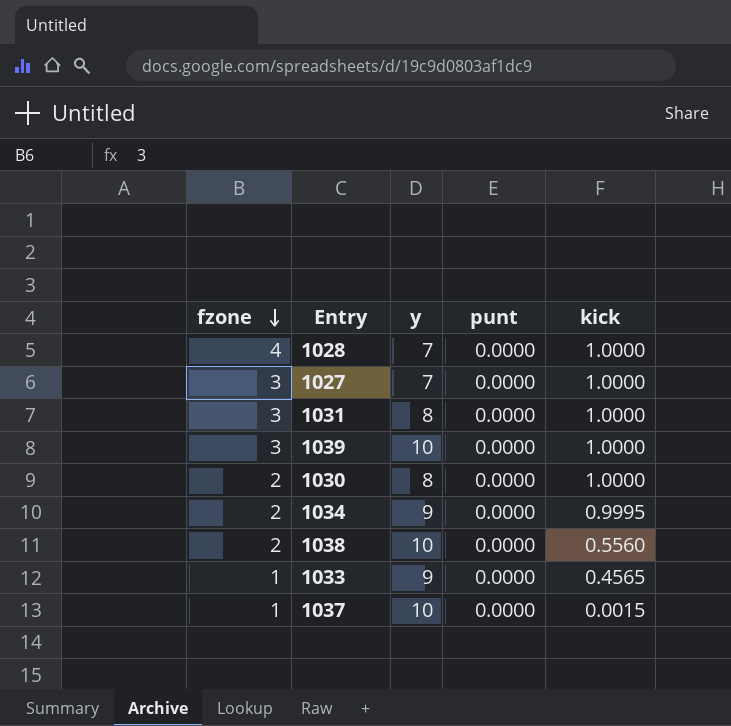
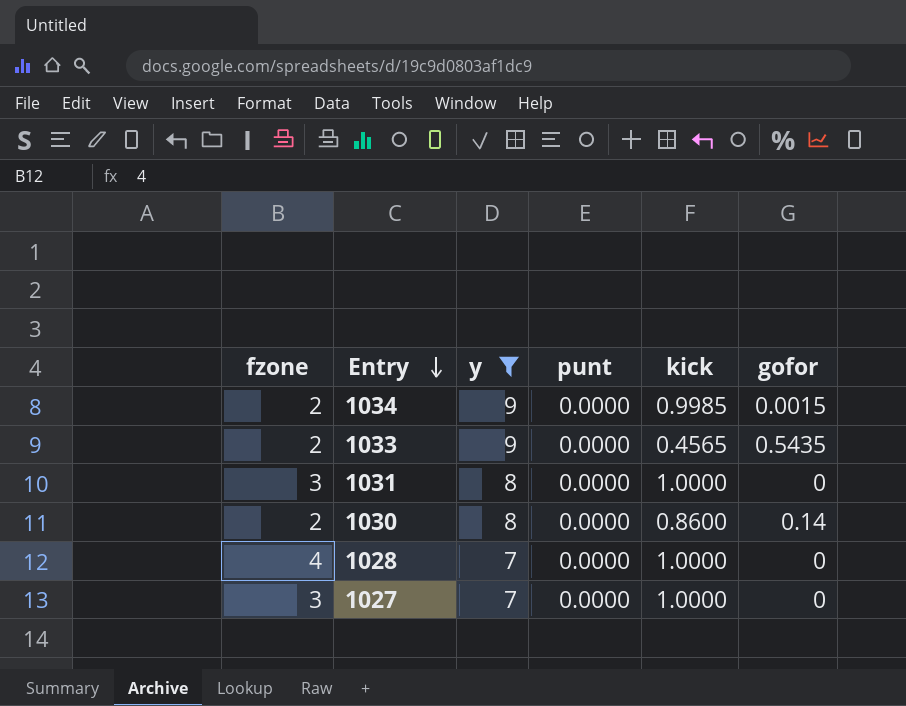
filter: none -> y != 10
row order: fzone descending -> Entry descending
column gofor | position: none -> 6
1034 | kick: 0.9995 -> 0.9985
1033 | fzone: 1 -> 2
1030 | kick: 1.0000 -> 0.8600

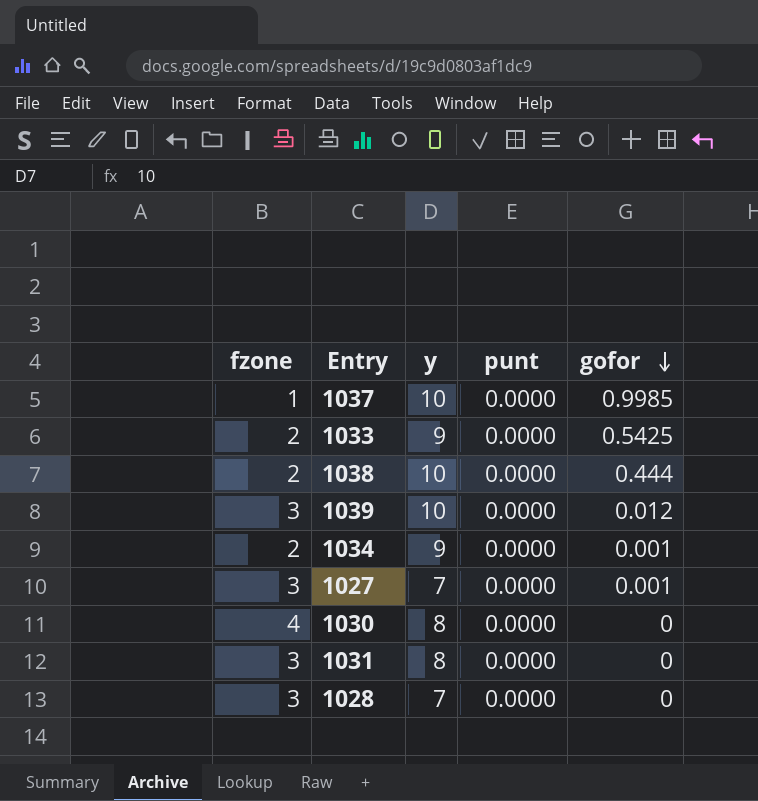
filter: y != 10 -> none
row order: Entry descending -> gofor descending
column kick | position: 5 -> none
1033 | gofor: 0.5435 -> 0.5425
1034 | gofor: 0.0015 -> 0.001
1027 | gofor: 0 -> 0.001
1030 | fzone: 2 -> 4
1030 | gofor: 0.14 -> 0
1028 | fzone: 4 -> 3

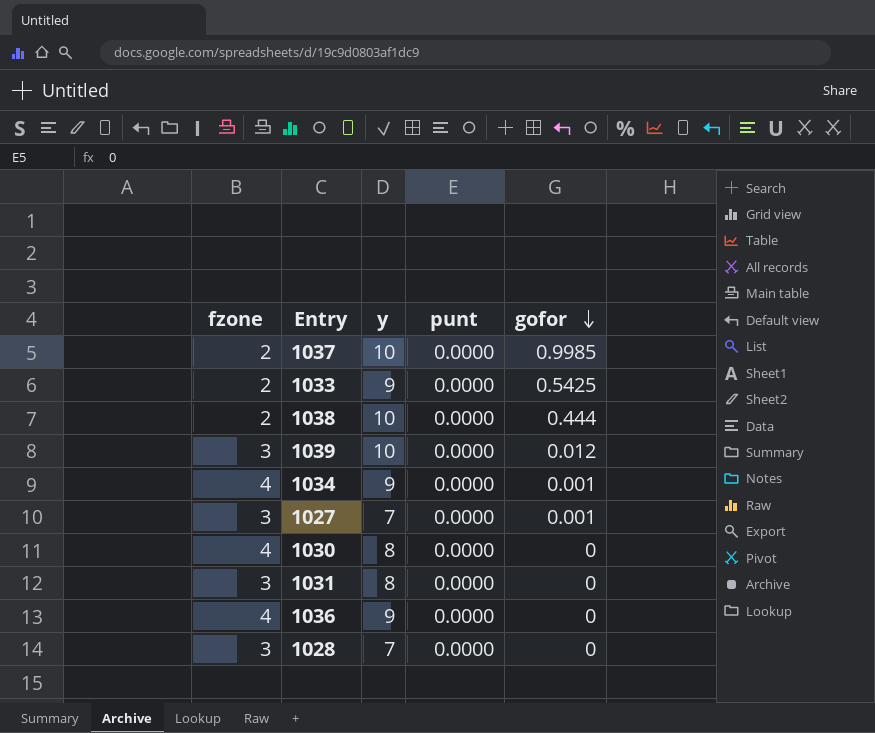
1037 | fzone: 1 -> 2
1034 | fzone: 2 -> 4
row 1036: none -> 4 | 9 | 0.0000 | 0

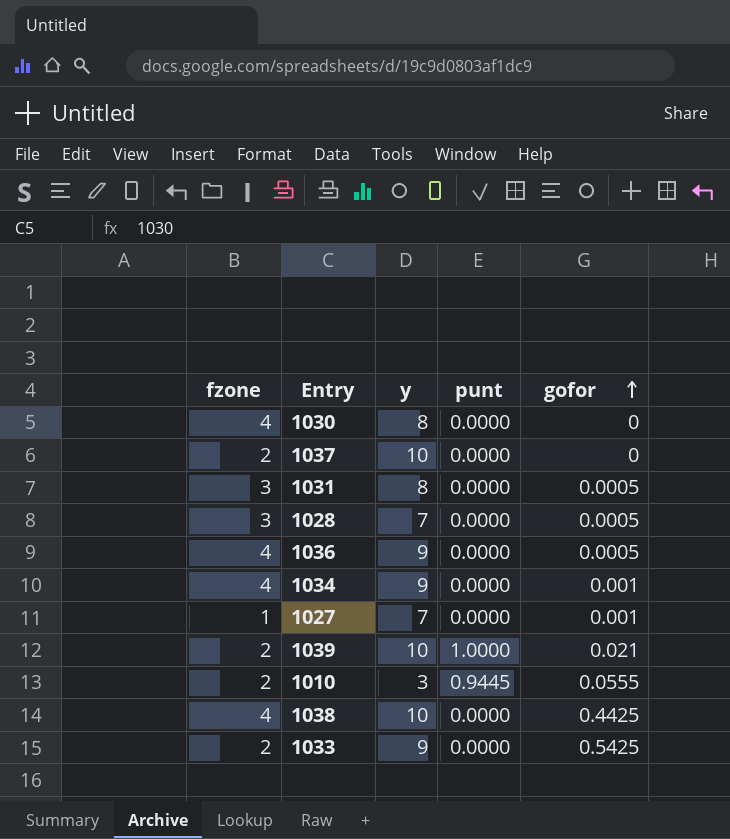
row order: gofor descending -> gofor ascending
1037 | gofor: 0.9985 -> 0
1031 | gofor: 0 -> 0.0005
1028 | gofor: 0 -> 0.0005
1036 | gofor: 0 -> 0.0005
1027 | fzone: 3 -> 1
1039 | fzone: 3 -> 2
1039 | punt: 0.0000 -> 1.0000
1039 | gofor: 0.012 -> 0.021
row 1010: none -> 2 | 3 | 0.9445 | 0.0555
1038 | fzone: 2 -> 4
1038 | gofor: 0.444 -> 0.4425

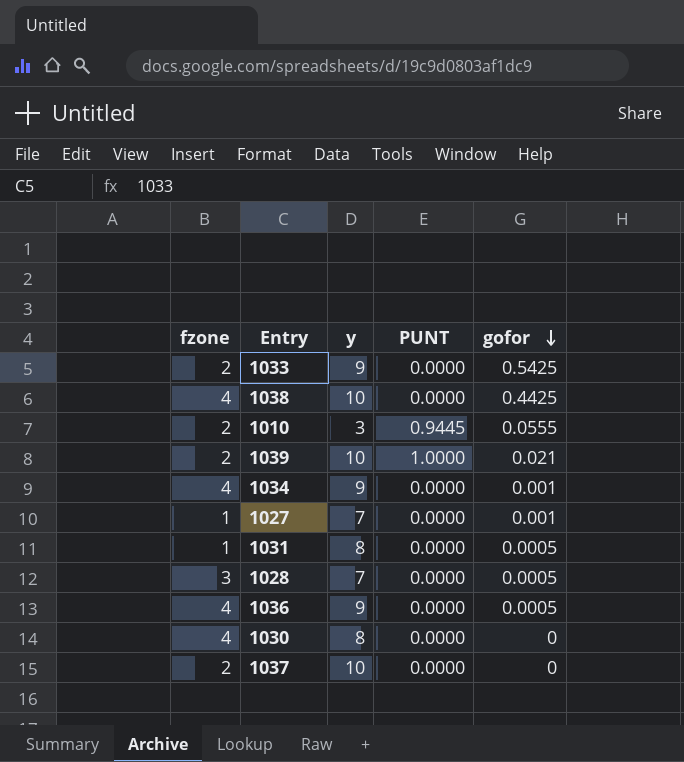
row order: gofor ascending -> gofor descending
column name: punt -> PUNT
1031 | fzone: 3 -> 1

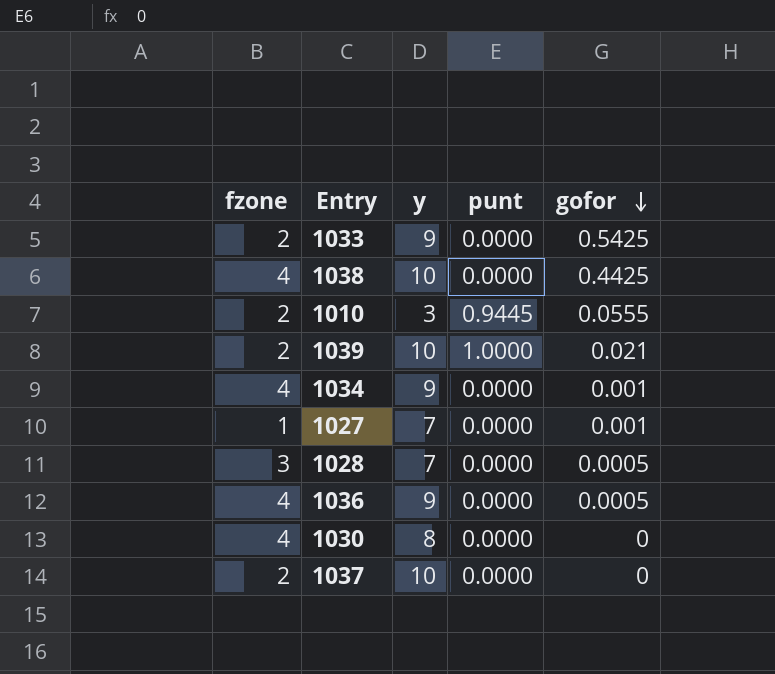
column name: PUNT -> punt
row 1031: 1 | 8 | 0.0000 | 0.0005 -> none

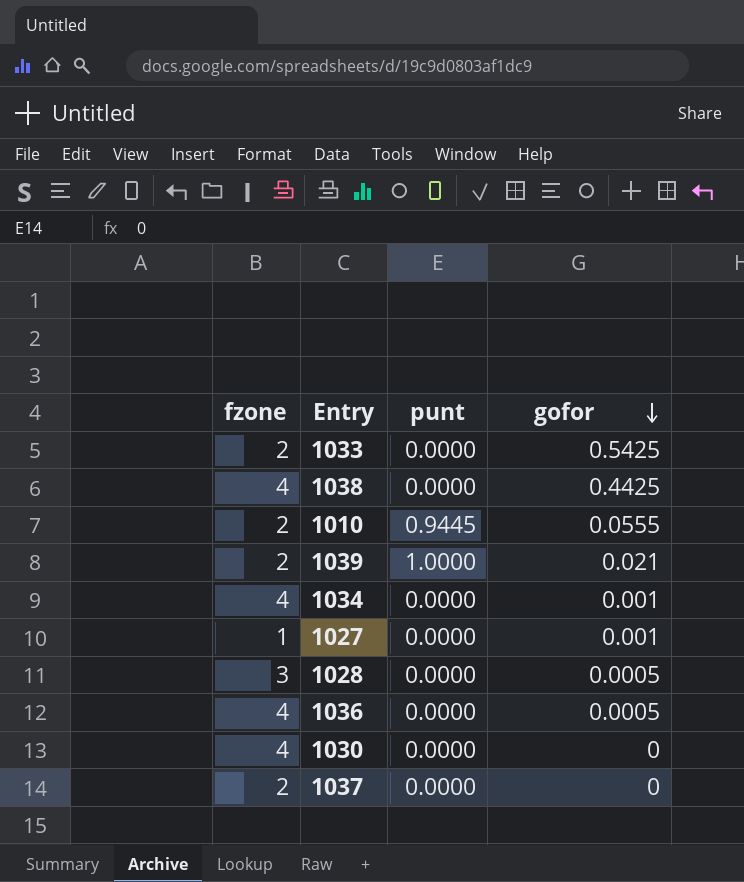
column y | position: 3 -> none

